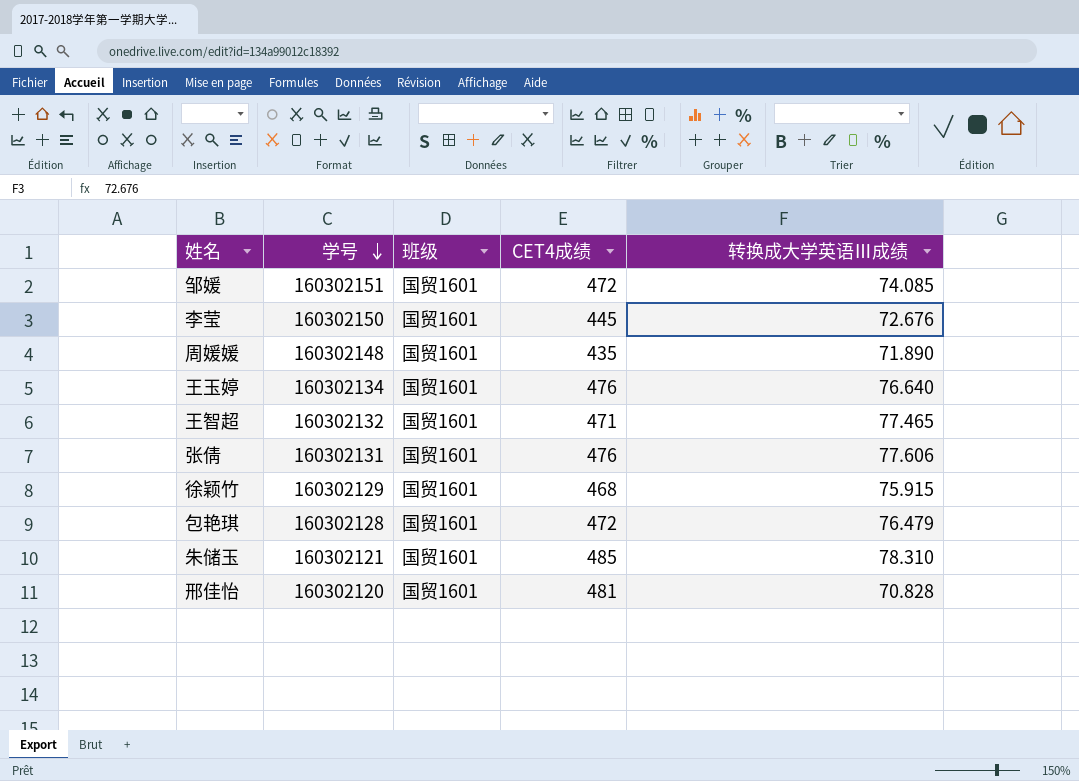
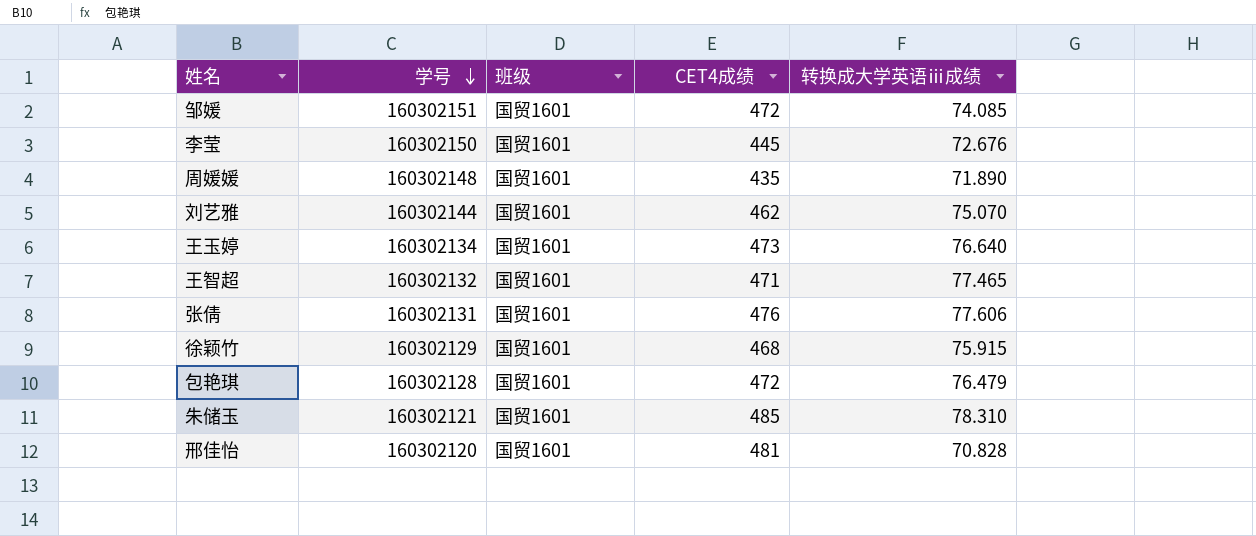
column name: 转换成大学英语Ⅲ成绩 -> 转换成大学英语ⅲ成绩
row 刘艺雅: none -> 160302144 | 国贸1601 | 462 | 75.070
王玉婷 | CET4成绩: 476 -> 473

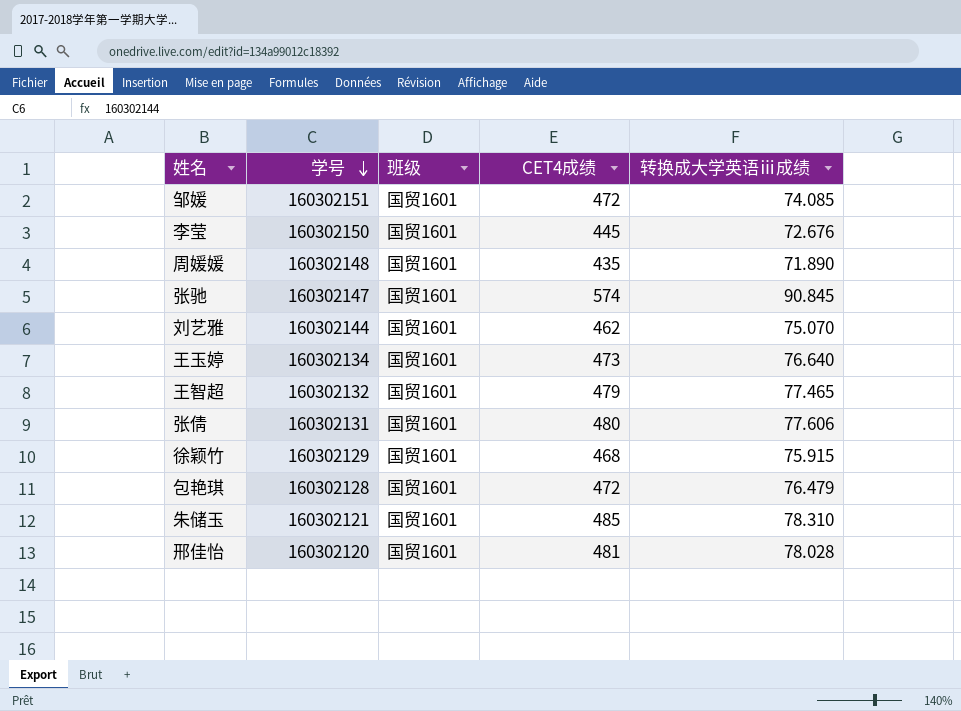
row 张驰: none -> 160302147 | 国贸1601 | 574 | 90.845
王智超 | CET4成绩: 471 -> 479
张倩 | CET4成绩: 476 -> 480
邢佳怡 | 转换成大学英语ⅲ成绩: 70.828 -> 78.028

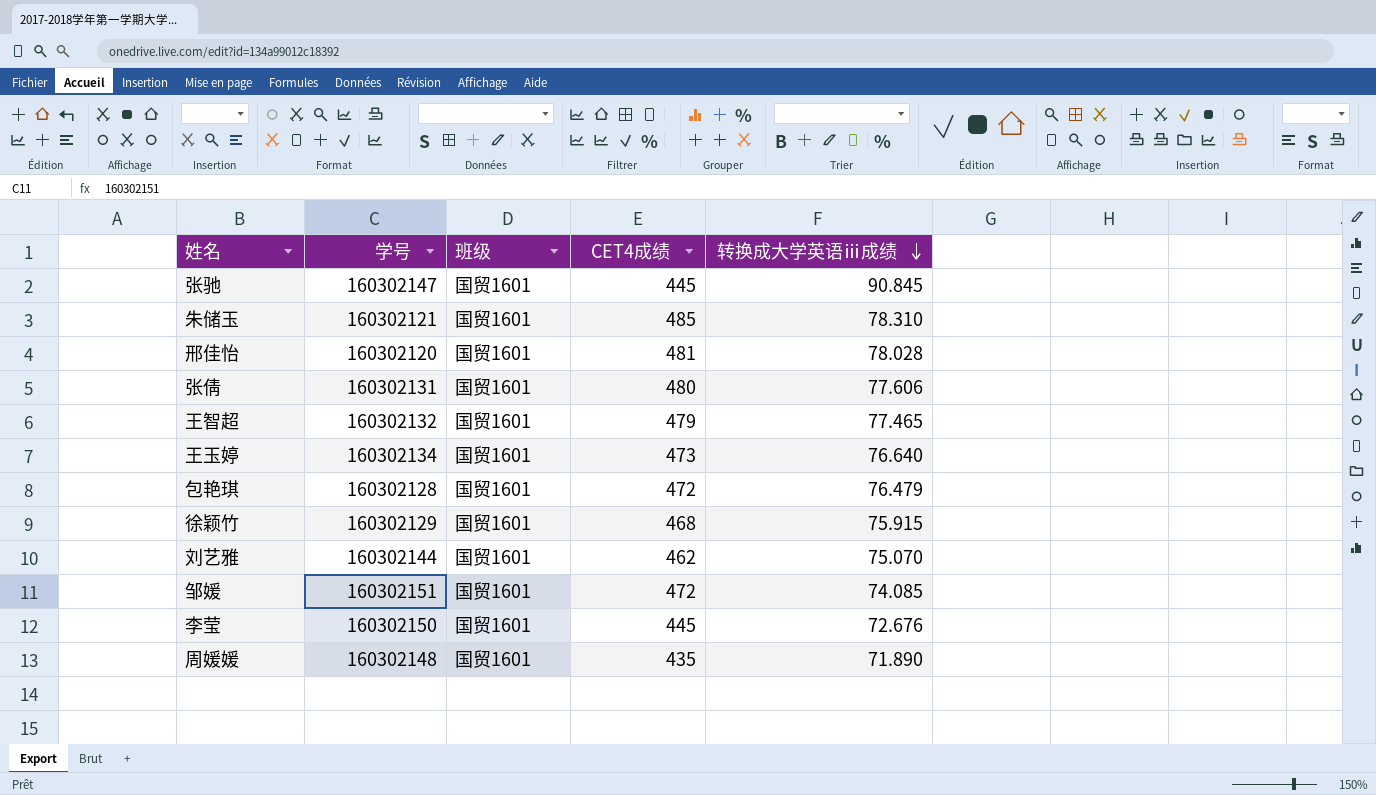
row order: 学号 descending -> 转换成大学英语ⅲ成绩 descending
张驰 | CET4成绩: 574 -> 445

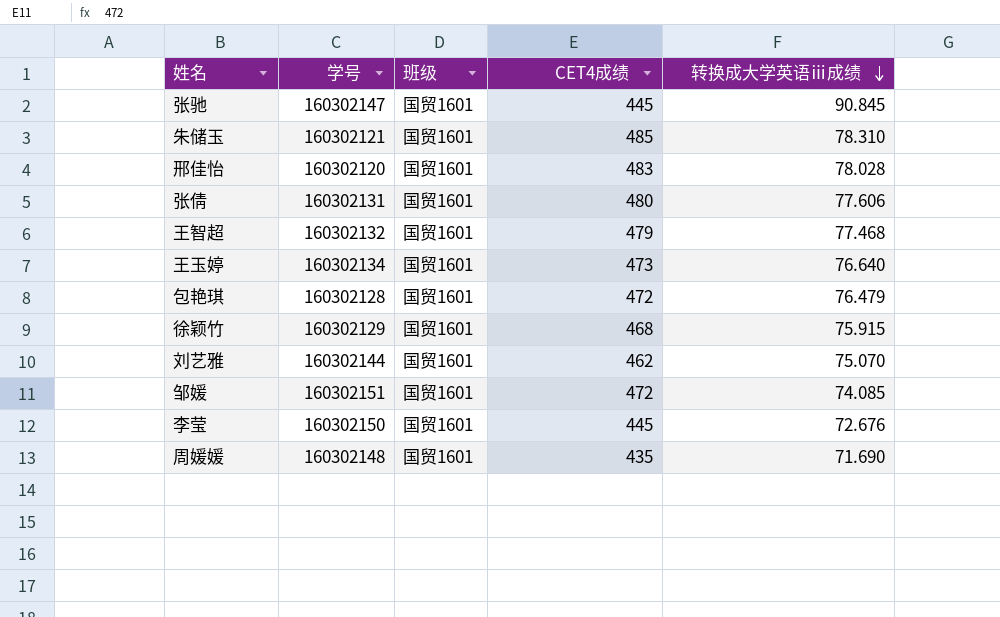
邢佳怡 | CET4成绩: 481 -> 483
王智超 | 转换成大学英语ⅲ成绩: 77.465 -> 77.468
周媛媛 | 转换成大学英语ⅲ成绩: 71.890 -> 71.690

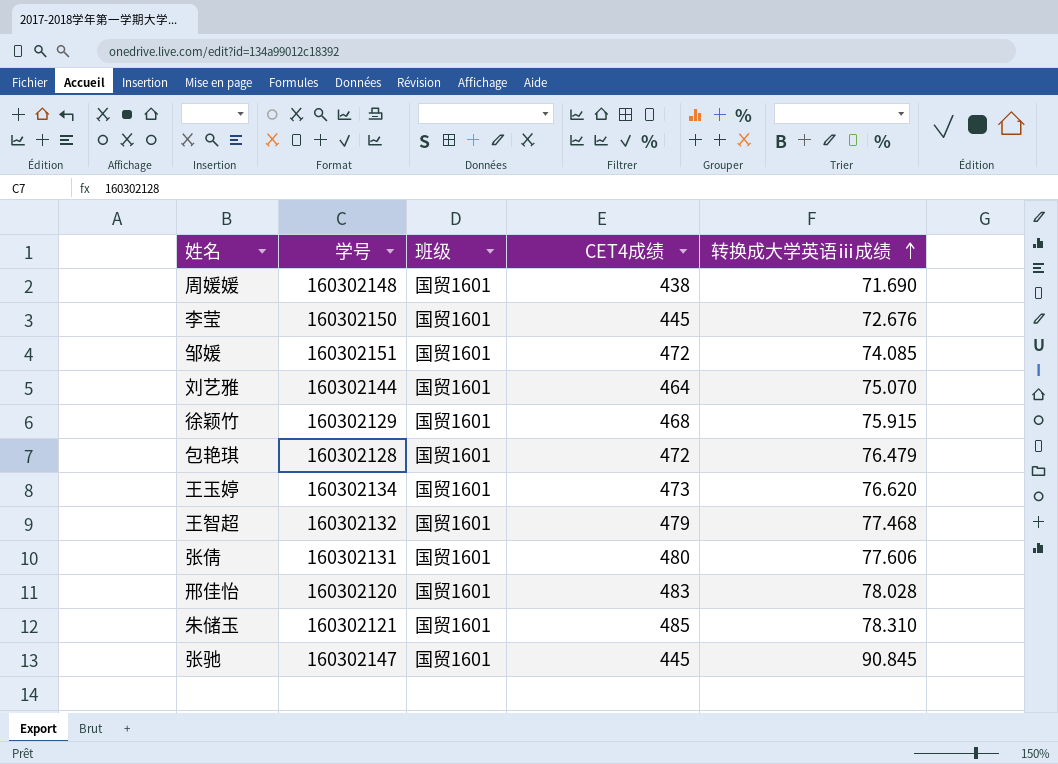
row order: 转换成大学英语ⅲ成绩 descending -> 转换成大学英语ⅲ成绩 ascending
周媛媛 | CET4成绩: 435 -> 438
刘艺雅 | CET4成绩: 462 -> 464
王玉婷 | 转换成大学英语ⅲ成绩: 76.640 -> 76.620

